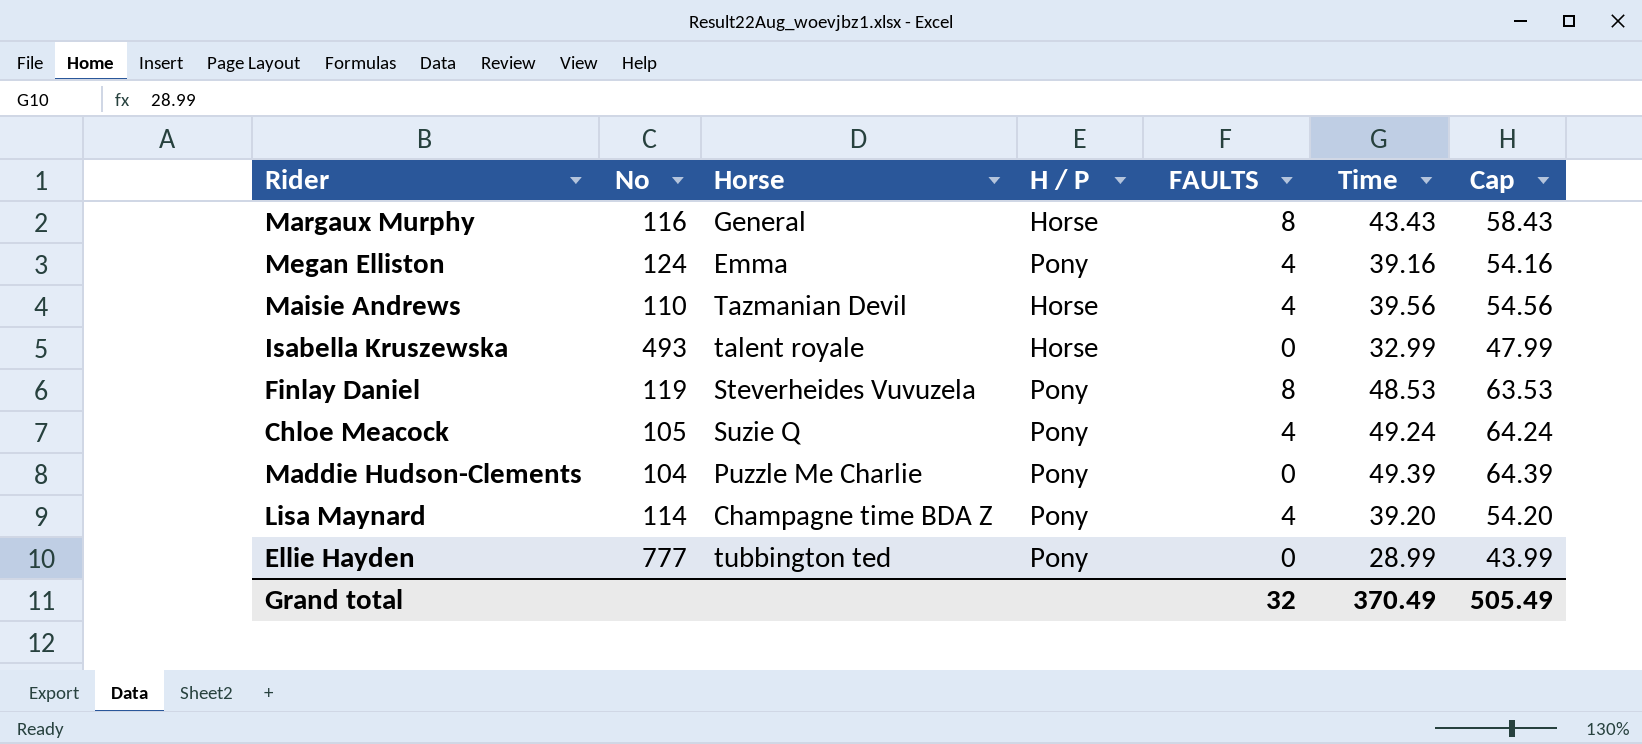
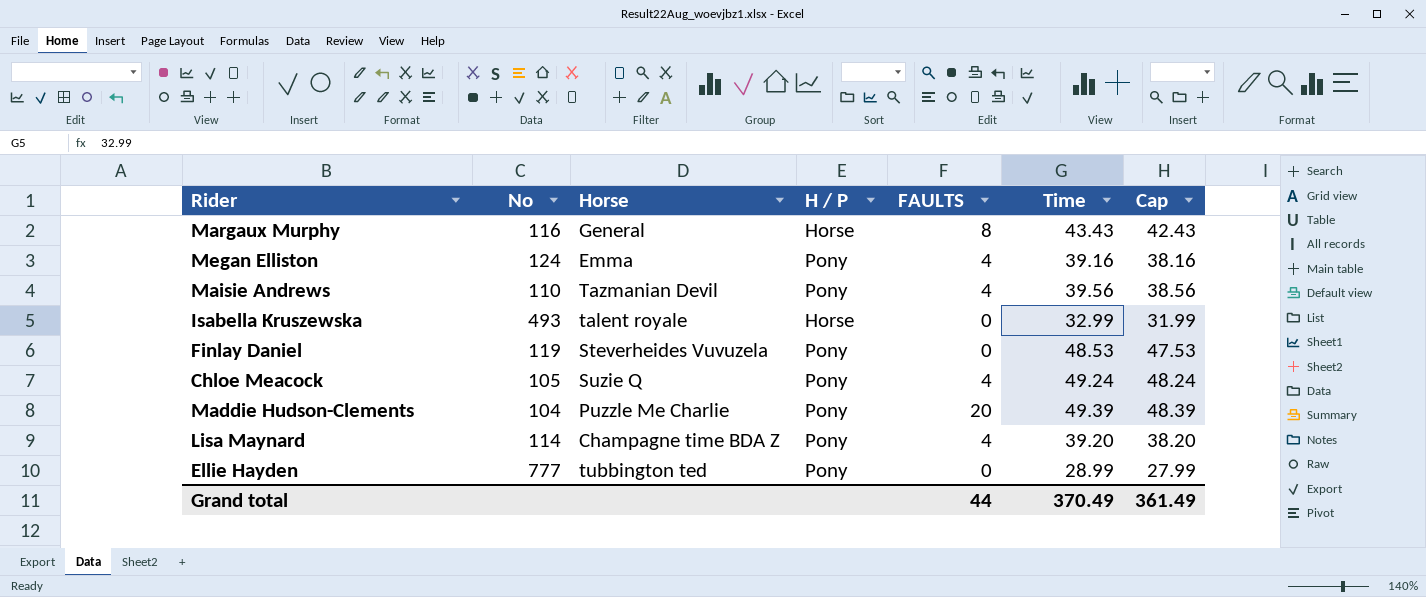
column Cap | formula: [Time] + 15 -> [Time] - 1
Maisie Andrews | H / P: Horse -> Pony
Finlay Daniel | FAULTS: 8 -> 0
Maddie Hudson-Clements | FAULTS: 0 -> 20
Grand total | FAULTS: 32 -> 44
Grand total | Cap: 505.49 -> 361.49

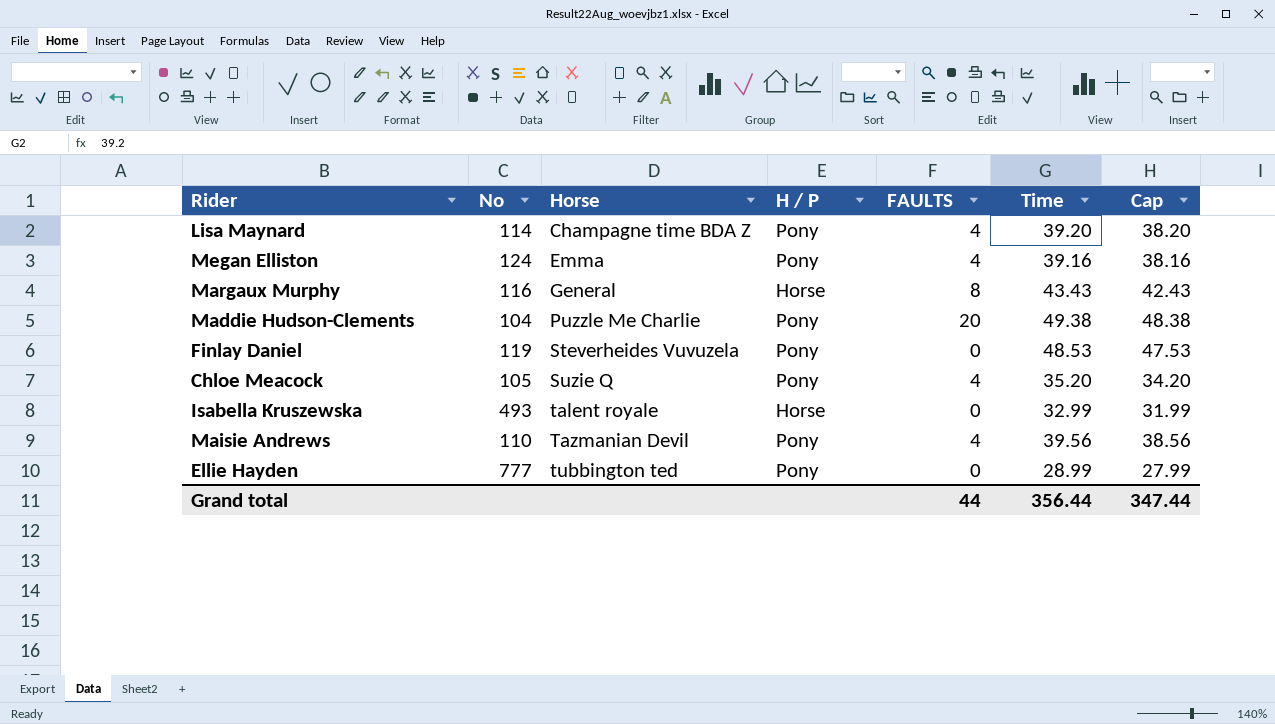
row order: none -> Horse ascending
Maddie Hudson-Clements | Time: 49.39 -> 49.38
Maddie Hudson-Clements | Cap: 48.39 -> 48.38
Chloe Meacock | Time: 49.24 -> 35.20
Chloe Meacock | Cap: 48.24 -> 34.20
Grand total | Time: 370.49 -> 356.44
Grand total | Cap: 361.49 -> 347.44

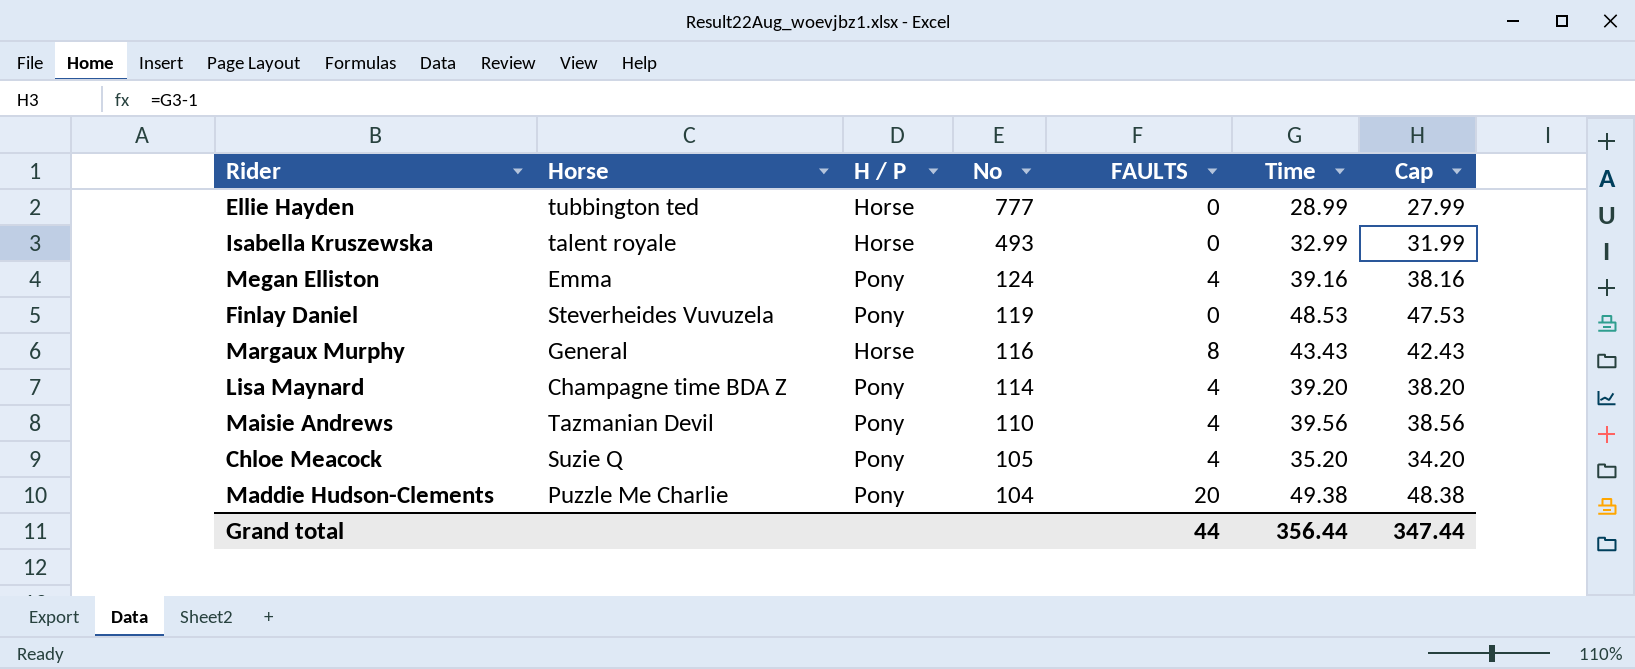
row order: Horse ascending -> No descending
column No | position: 2 -> 4
Ellie Hayden | H / P: Pony -> Horse

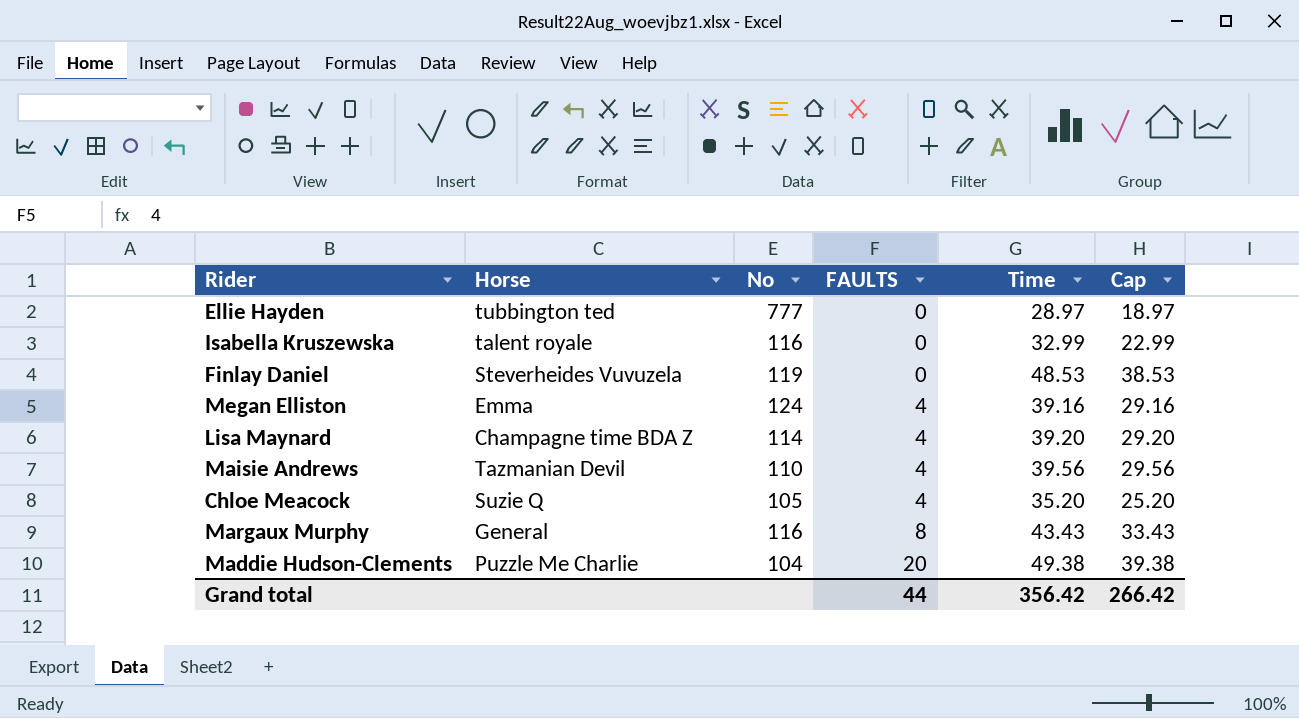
row order: No descending -> FAULTS ascending
column H / P | position: 3 -> none
column Cap | formula: [Time] - 1 -> [Time] - 10
Ellie Hayden | Time: 28.99 -> 28.97
Isabella Kruszewska | No: 493 -> 116
Grand total | Time: 356.44 -> 356.42
Grand total | Cap: 347.44 -> 266.42

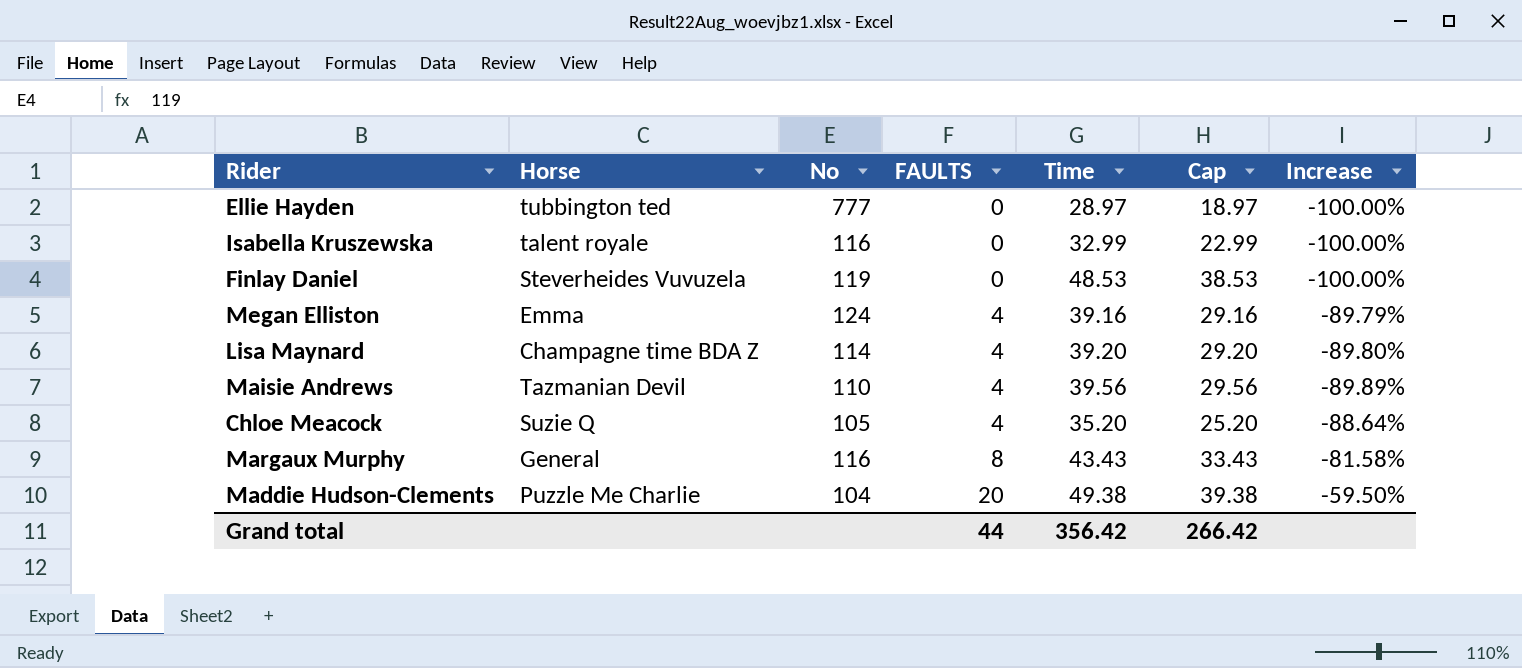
column Increase | formula: none -> ([FAULTS] - [Time]) / [Time]

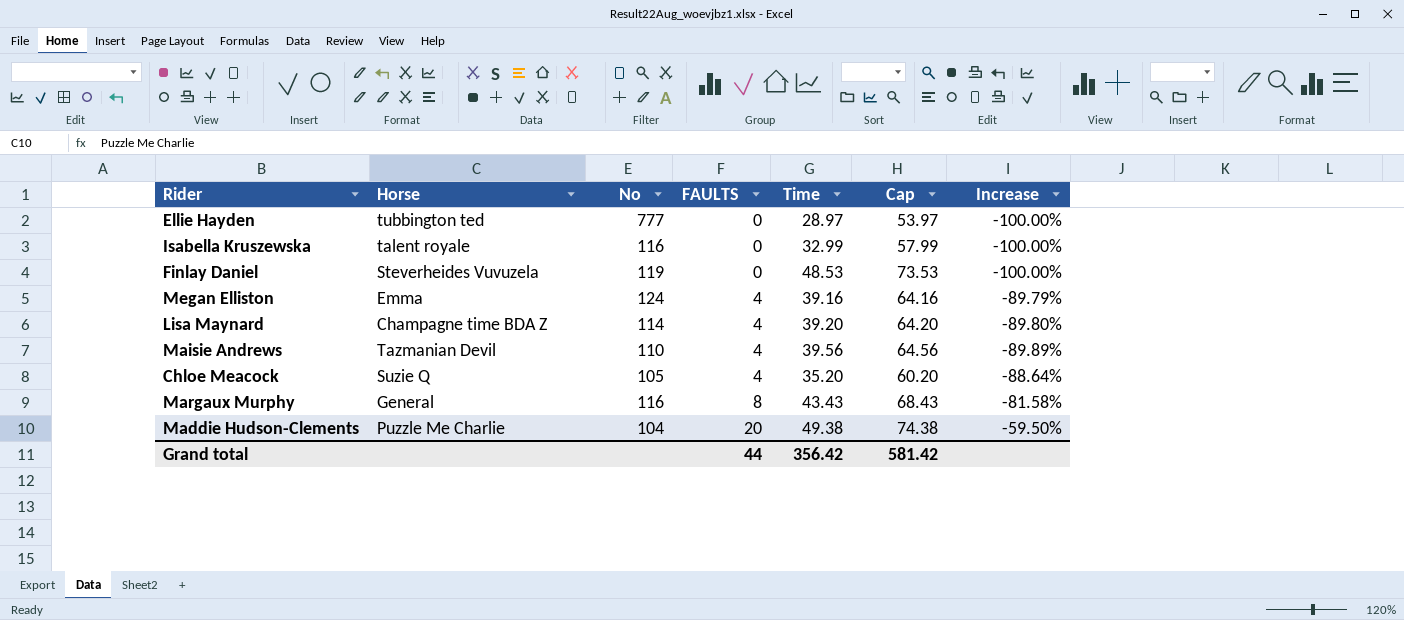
column Cap | formula: [Time] - 10 -> [Time] + 25
Grand total | Cap: 266.42 -> 581.42

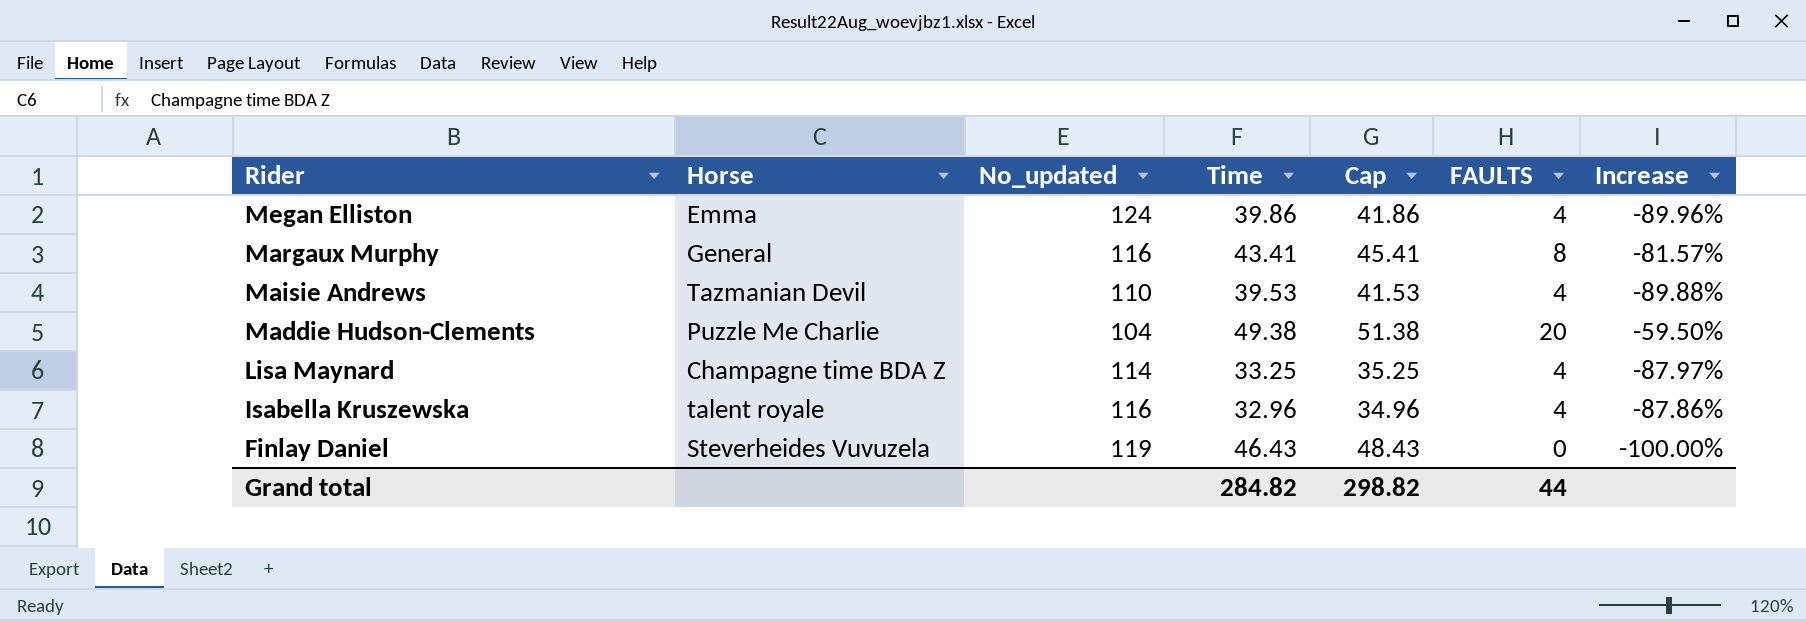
row order: FAULTS ascending -> Rider descending
column name: No -> No_updated
column Cap | formula: [Time] + 25 -> [Time] + 2
column FAULTS | position: 4 -> 6
row Ellie Hayden: tubbington ted | 777 | 0 | 28.97 | 53.97 | -100.00% -> none
row Chloe Meacock: Suzie Q | 105 | 4 | 35.20 | 60.20 | -88.64% -> none
Megan Elliston | Time: 39.16 -> 39.86
Megan Elliston | Increase: -89.79% -> -89.96%
Margaux Murphy | Time: 43.43 -> 43.41
Margaux Murphy | Increase: -81.58% -> -81.57%
Maisie Andrews | Time: 39.56 -> 39.53
Maisie Andrews | Increase: -89.89% -> -89.88%
Lisa Maynard | Time: 39.20 -> 33.25
Lisa Maynard | Increase: -89.80% -> -87.97%
Isabella Kruszewska | Time: 32.99 -> 32.96
Isabella Kruszewska | FAULTS: 0 -> 4
Isabella Kruszewska | Increase: -100.00% -> -87.86%
Finlay Daniel | Time: 48.53 -> 46.43
Grand total | Time: 356.42 -> 284.82
Grand total | Cap: 581.42 -> 298.82

